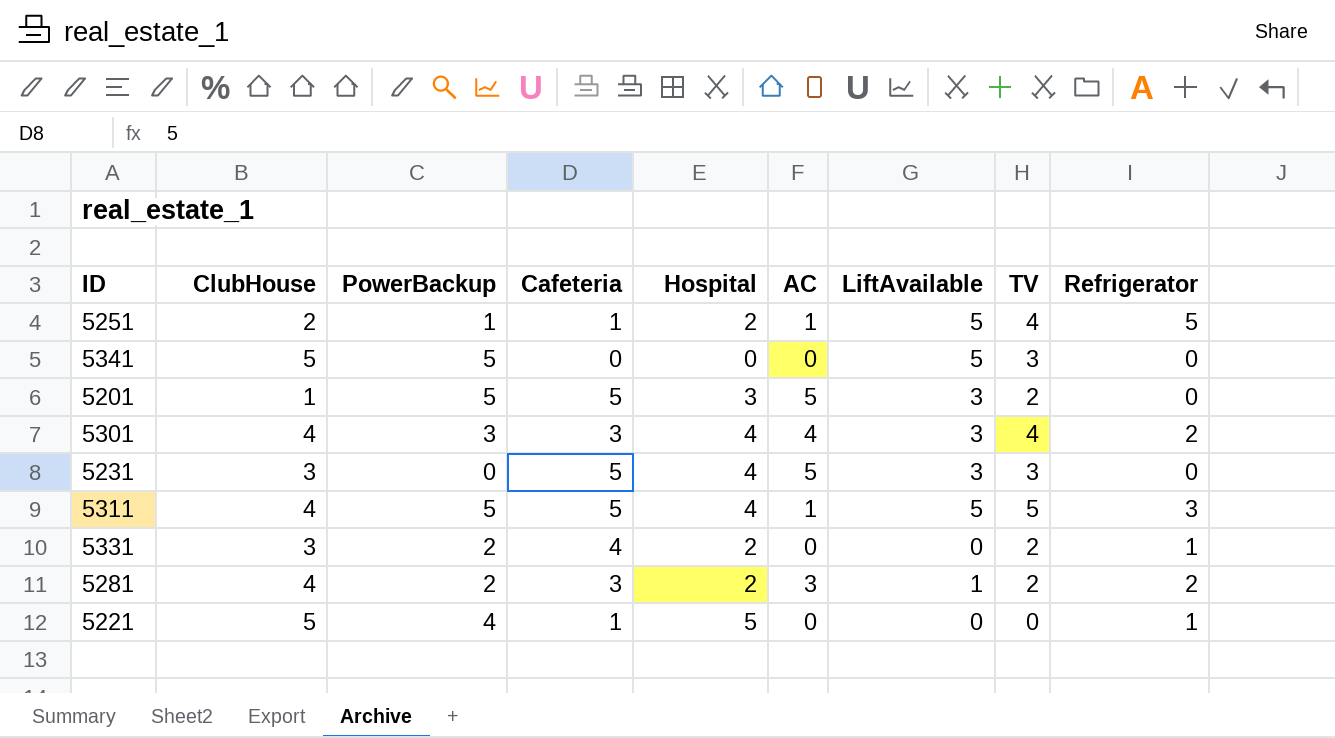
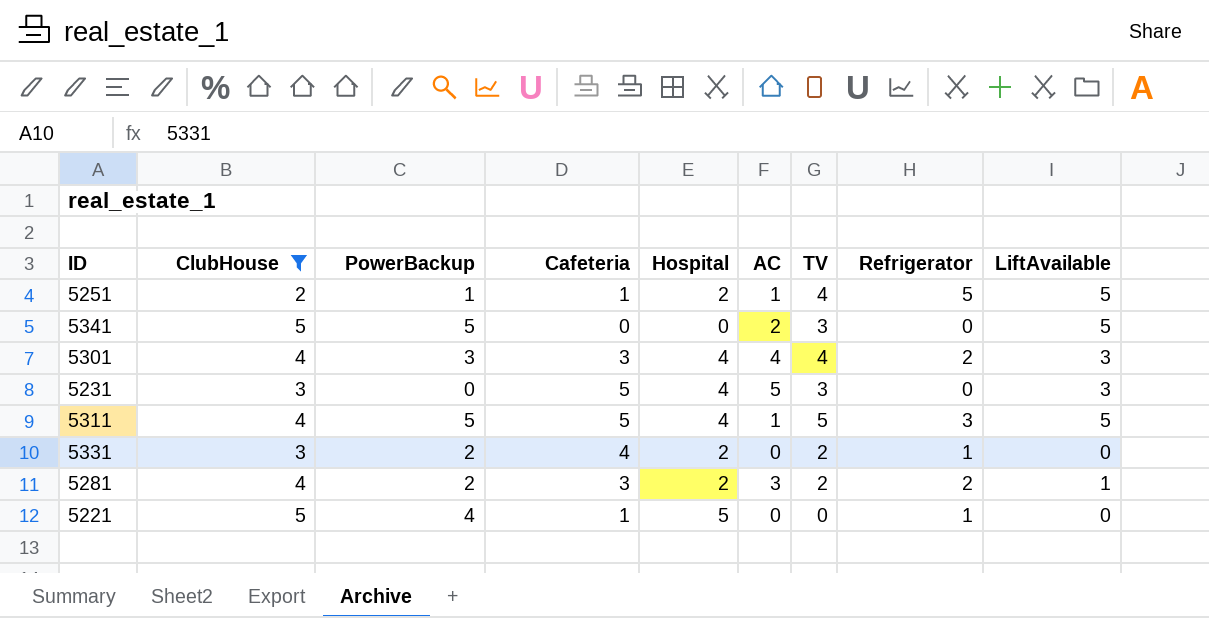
filter: none -> ClubHouse != 1
column LiftAvailable | position: 7 -> 9
5341 | AC: 0 -> 2

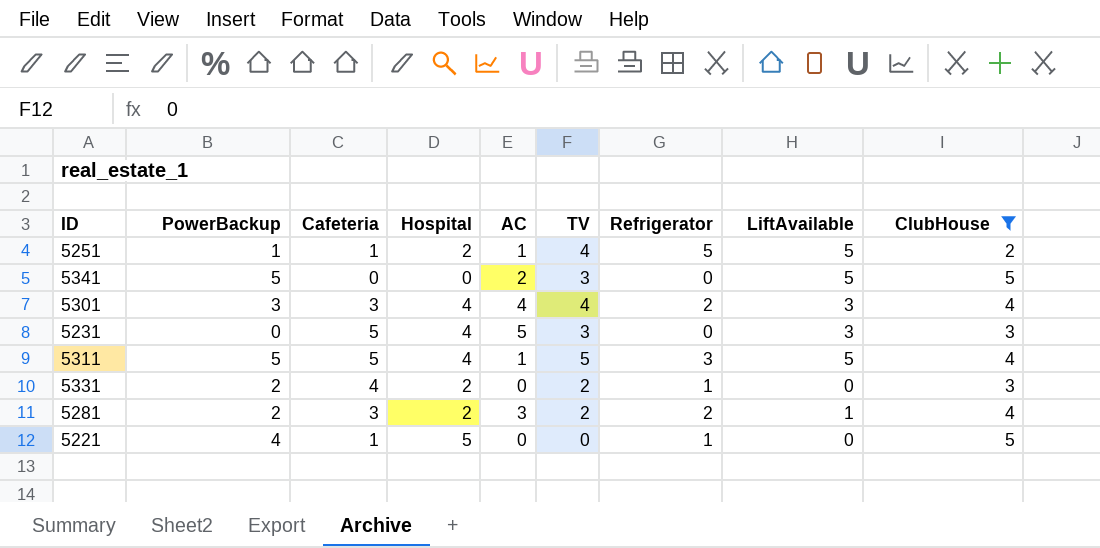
column ClubHouse | position: 2 -> 9

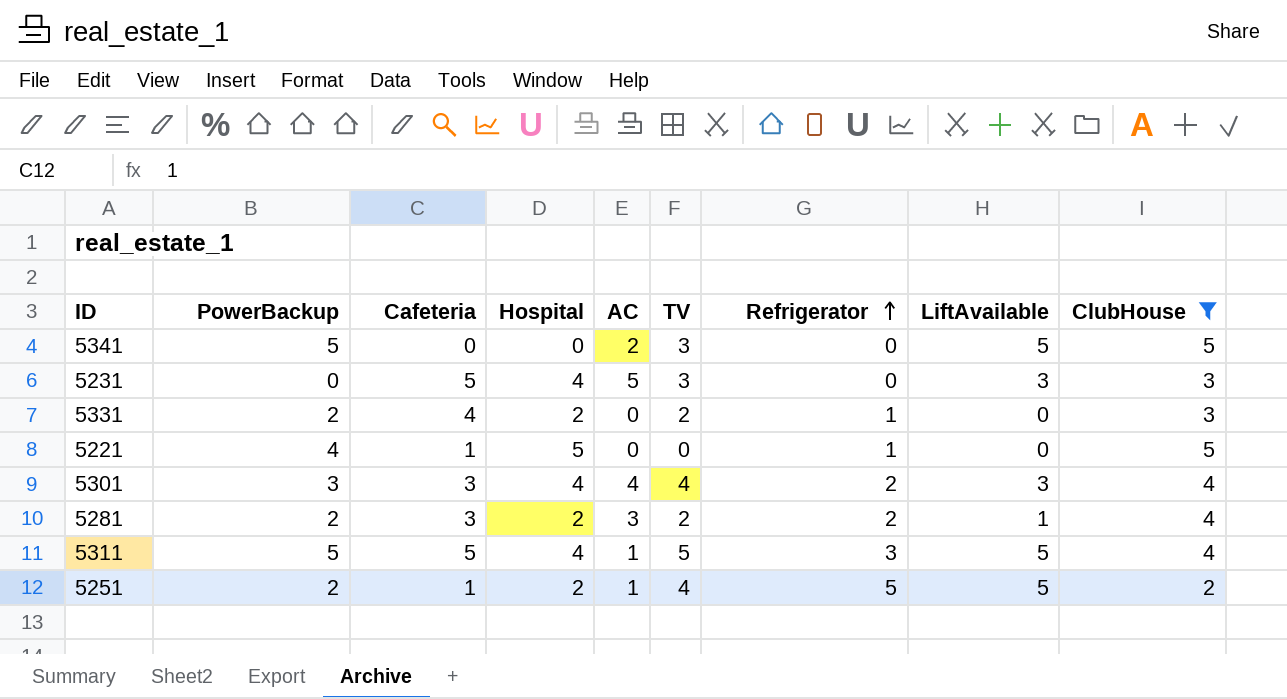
row order: none -> Refrigerator ascending
5251 | PowerBackup: 1 -> 2

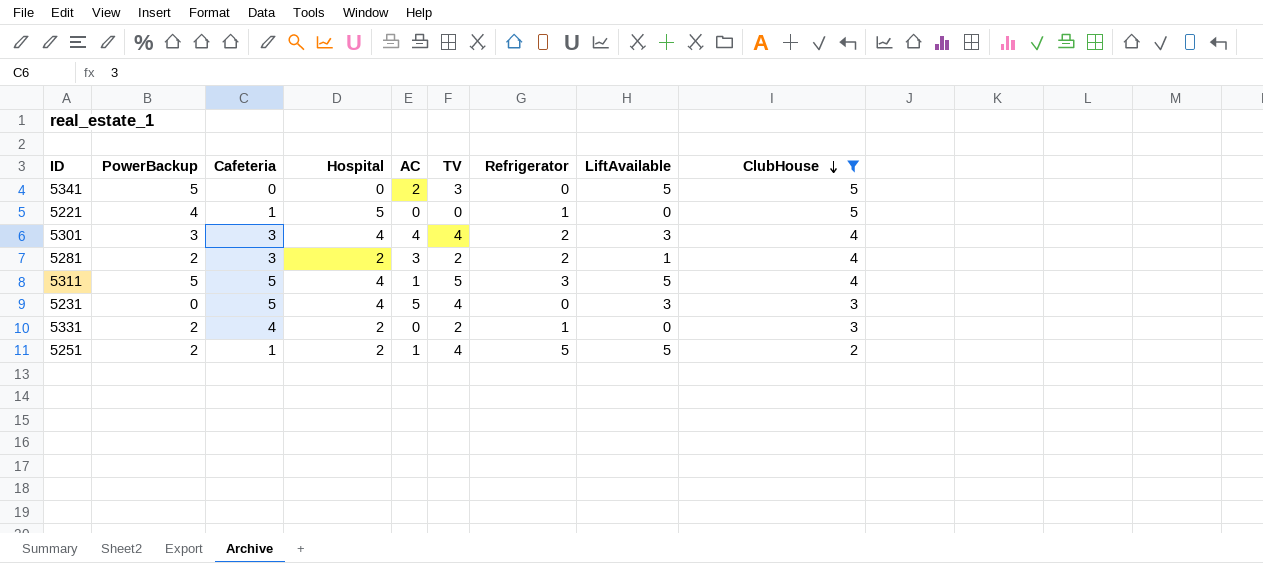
row order: Refrigerator ascending -> ClubHouse descending
5231 | TV: 3 -> 4

